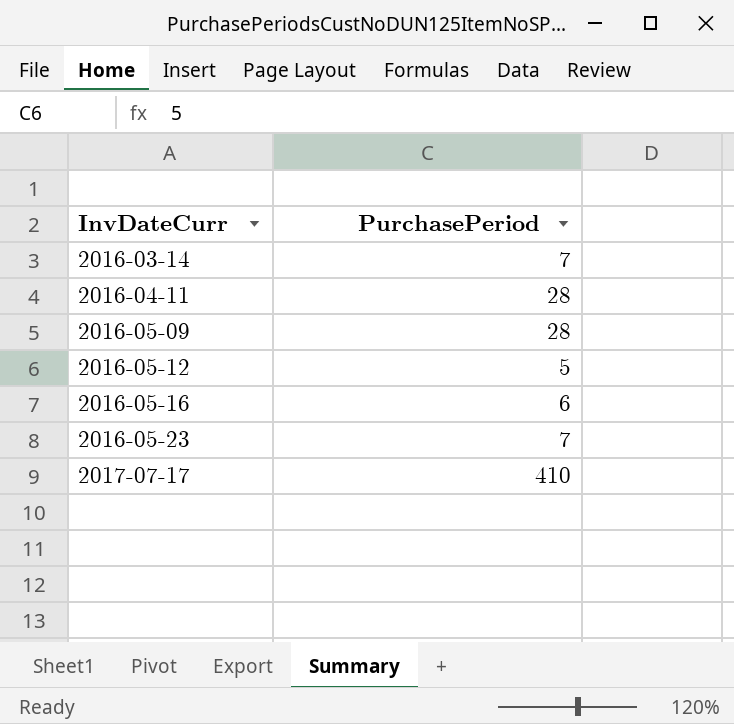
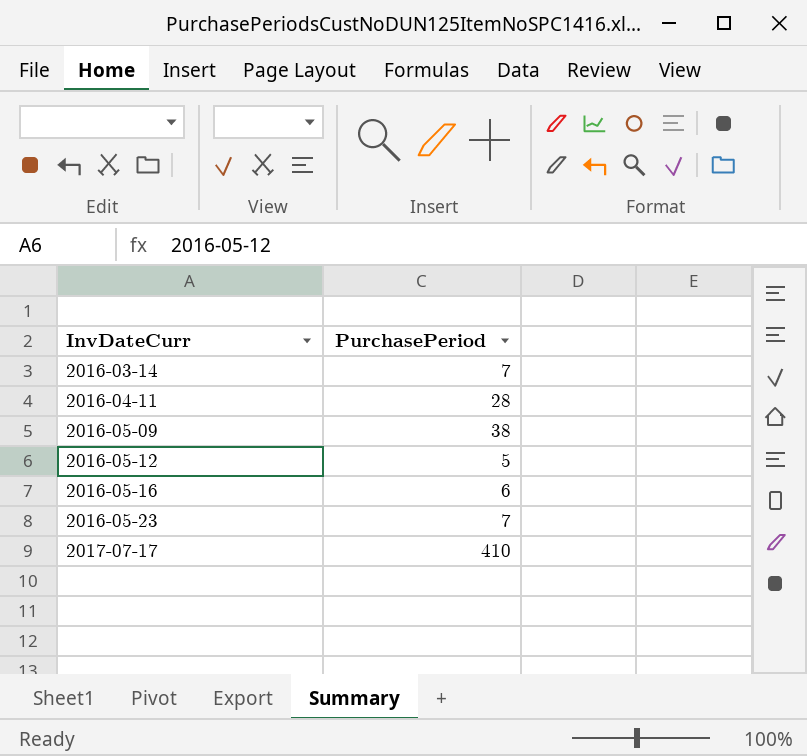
2016-05-09 | PurchasePeriod: 28 -> 38

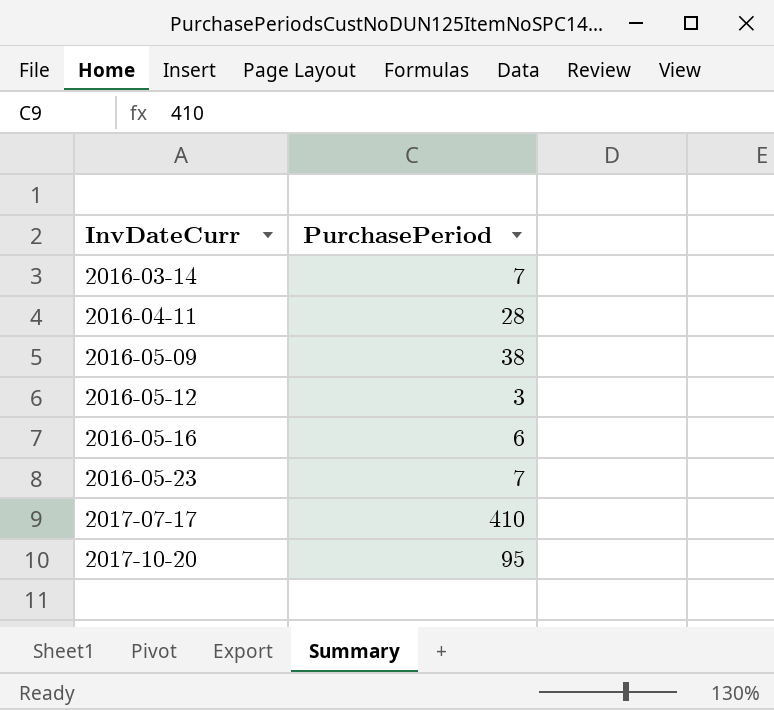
2016-05-12 | PurchasePeriod: 5 -> 3
row 2017-10-20: none -> 95

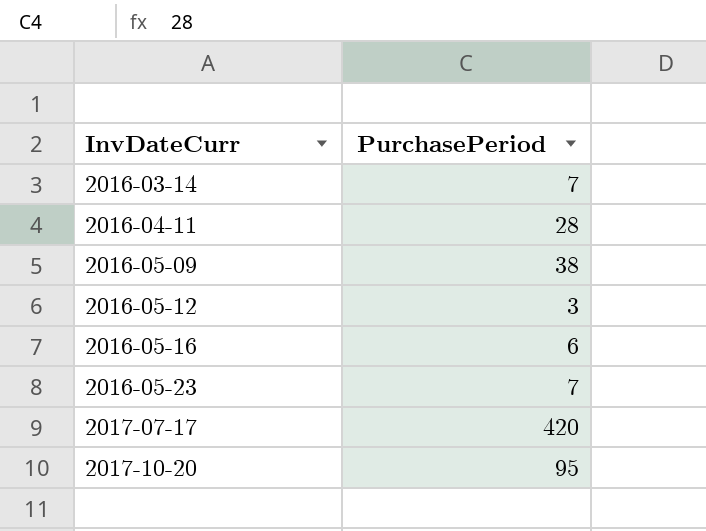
2017-07-17 | PurchasePeriod: 410 -> 420

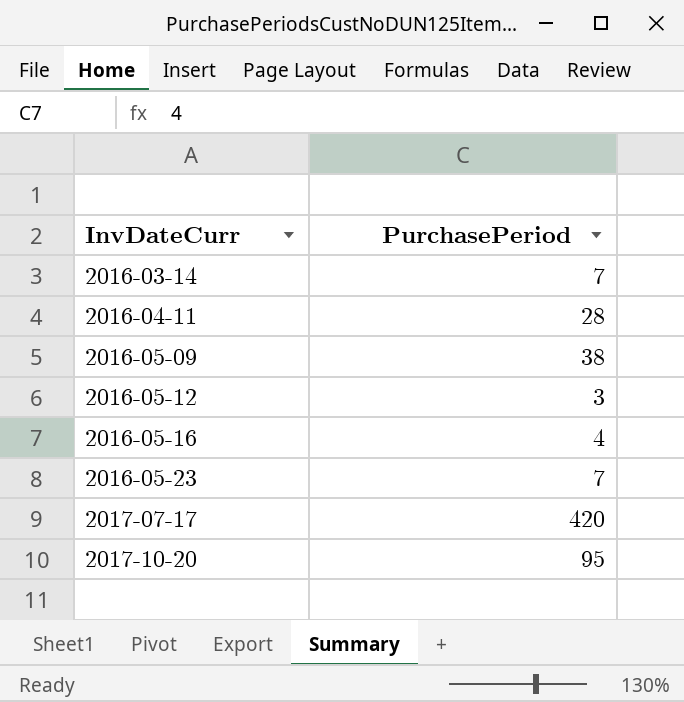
2016-05-16 | PurchasePeriod: 6 -> 4

